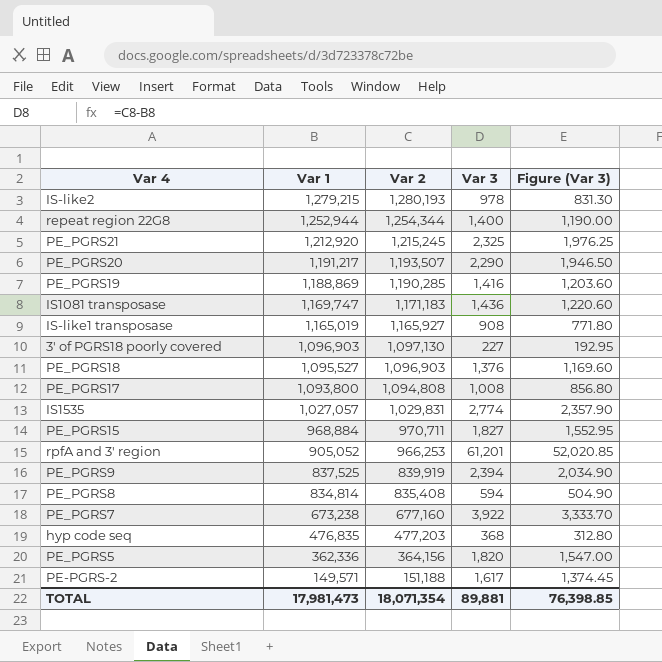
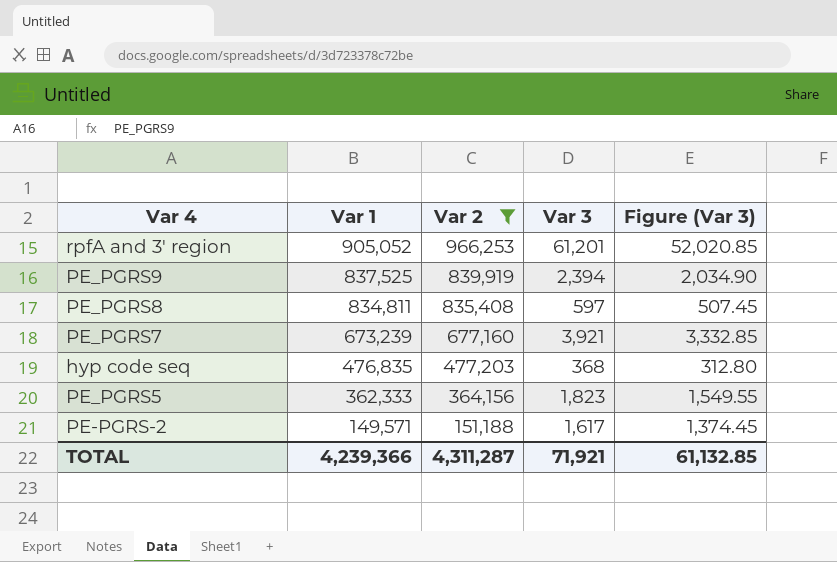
filter: none -> Var 2 <= 966,253
PE_PGRS8 | Var 1: 834,814 -> 834,811
PE_PGRS8 | Var 3: 594 -> 597
PE_PGRS8 | Figure (Var 3): 504.90 -> 507.45
PE_PGRS7 | Var 1: 673,238 -> 673,239
PE_PGRS7 | Var 3: 3,922 -> 3,921
PE_PGRS7 | Figure (Var 3): 3,333.70 -> 3,332.85
PE_PGRS5 | Var 1: 362,336 -> 362,333
PE_PGRS5 | Var 3: 1,820 -> 1,823
PE_PGRS5 | Figure (Var 3): 1,547.00 -> 1,549.55
TOTAL | Var 1: 17,981,473 -> 4,239,366
TOTAL | Var 2: 18,071,354 -> 4,311,287
TOTAL | Var 3: 89,881 -> 71,921
TOTAL | Figure (Var 3): 76,398.85 -> 61,132.85

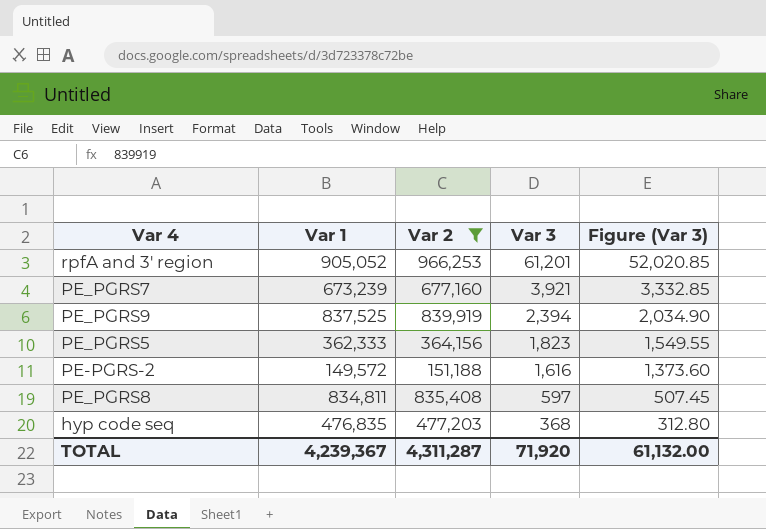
row order: Var 1 descending -> Var 3 descending
PE-PGRS-2 | Var 1: 149,571 -> 149,572
PE-PGRS-2 | Var 3: 1,617 -> 1,616
PE-PGRS-2 | Figure (Var 3): 1,374.45 -> 1,373.60
TOTAL | Var 1: 4,239,366 -> 4,239,367
TOTAL | Var 3: 71,921 -> 71,920
TOTAL | Figure (Var 3): 61,132.85 -> 61,132.00

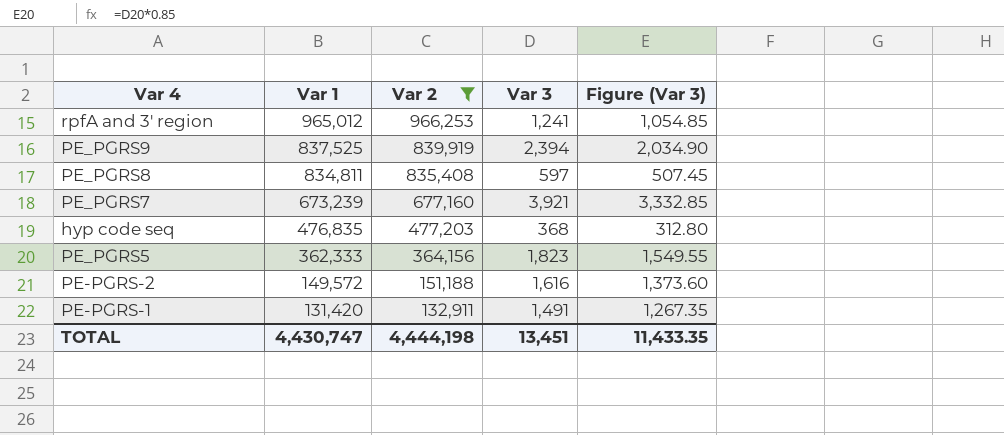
row order: Var 3 descending -> Var 1 descending
rpfA and 3' region | Var 1: 905,052 -> 965,012
rpfA and 3' region | Var 3: 61,201 -> 1,241
rpfA and 3' region | Figure (Var 3): 52,020.85 -> 1,054.85
row PE-PGRS-1: none -> 131,420 | 132,911 | 1,491 | 1,267.35
TOTAL | Var 1: 4,239,367 -> 4,430,747
TOTAL | Var 2: 4,311,287 -> 4,444,198
TOTAL | Var 3: 71,920 -> 13,451
TOTAL | Figure (Var 3): 61,132.00 -> 11,433.35

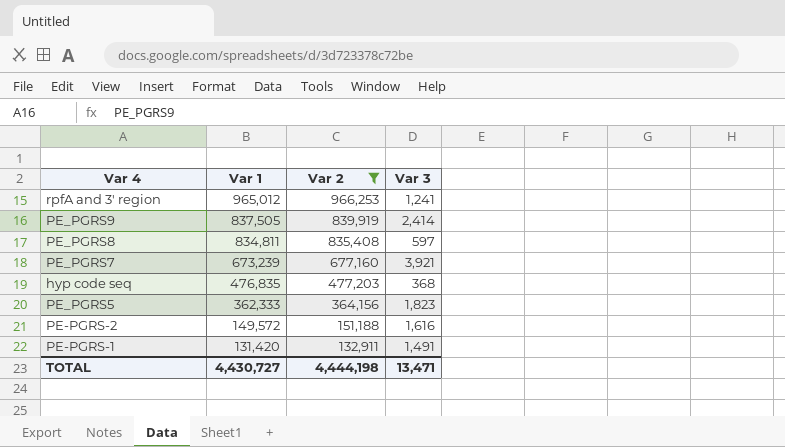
column Figure (Var 3) | formula: [Var 3] * 0.85 -> none
PE_PGRS9 | Var 1: 837,525 -> 837,505
PE_PGRS9 | Var 3: 2,394 -> 2,414
TOTAL | Var 1: 4,430,747 -> 4,430,727
TOTAL | Var 3: 13,451 -> 13,471

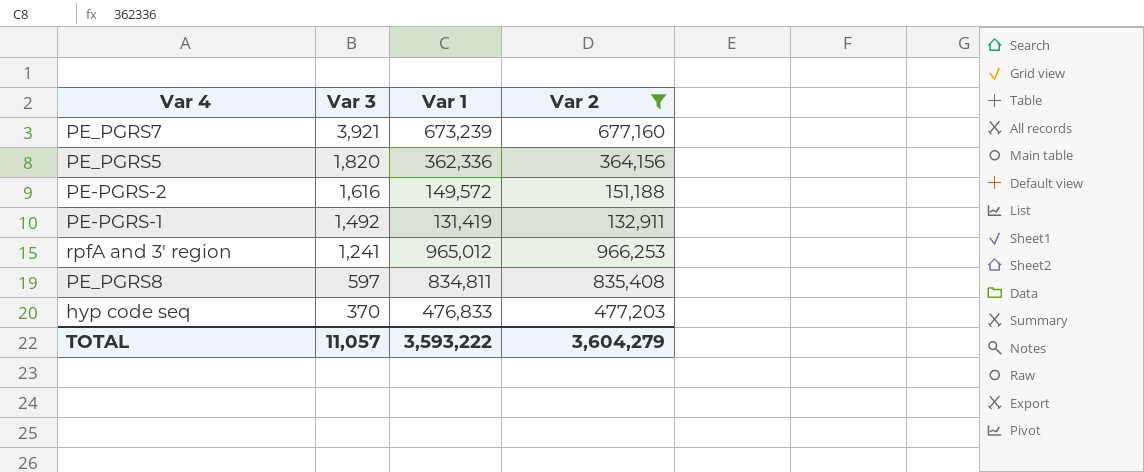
row order: Var 1 descending -> Var 3 descending
column Var 3 | position: 4 -> 2
row PE_PGRS9: 837,505 | 839,919 | 2,414 -> none
PE_PGRS5 | Var 3: 1,823 -> 1,820
PE_PGRS5 | Var 1: 362,333 -> 362,336
PE-PGRS-1 | Var 3: 1,491 -> 1,492
PE-PGRS-1 | Var 1: 131,420 -> 131,419
hyp code seq | Var 3: 368 -> 370
hyp code seq | Var 1: 476,835 -> 476,833
TOTAL | Var 3: 13,471 -> 11,057
TOTAL | Var 1: 4,430,727 -> 3,593,222
TOTAL | Var 2: 4,444,198 -> 3,604,279

